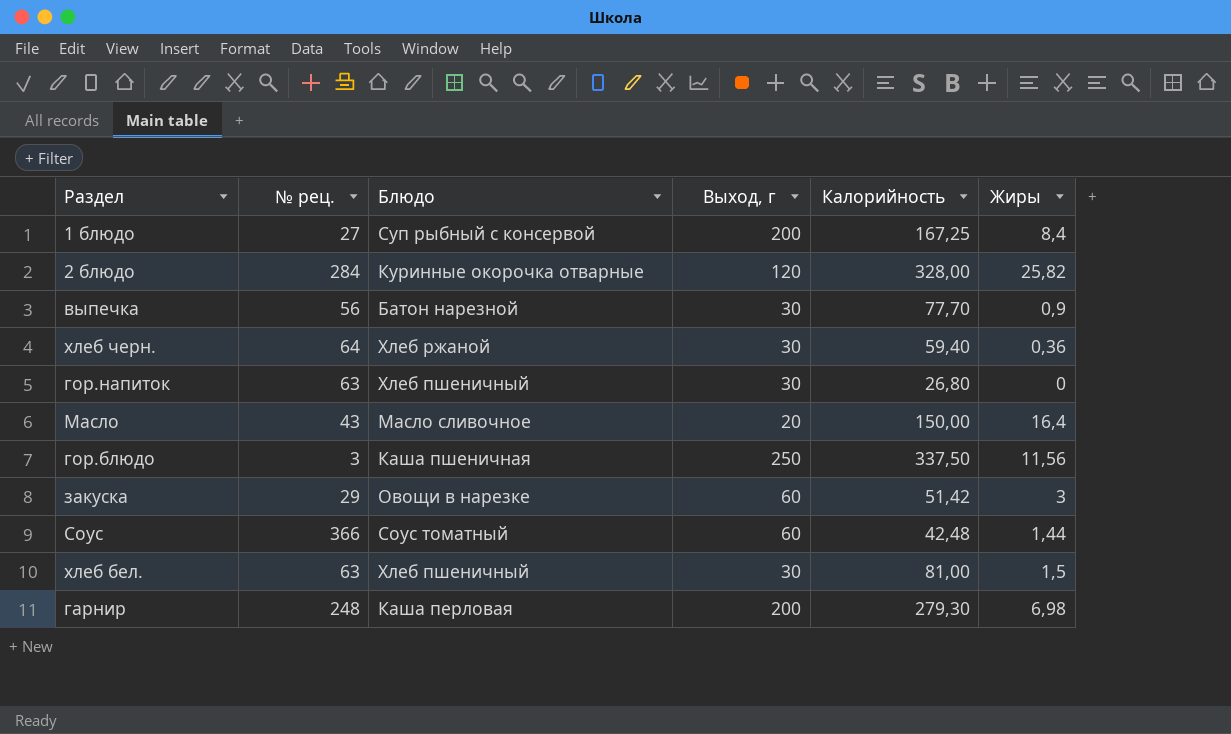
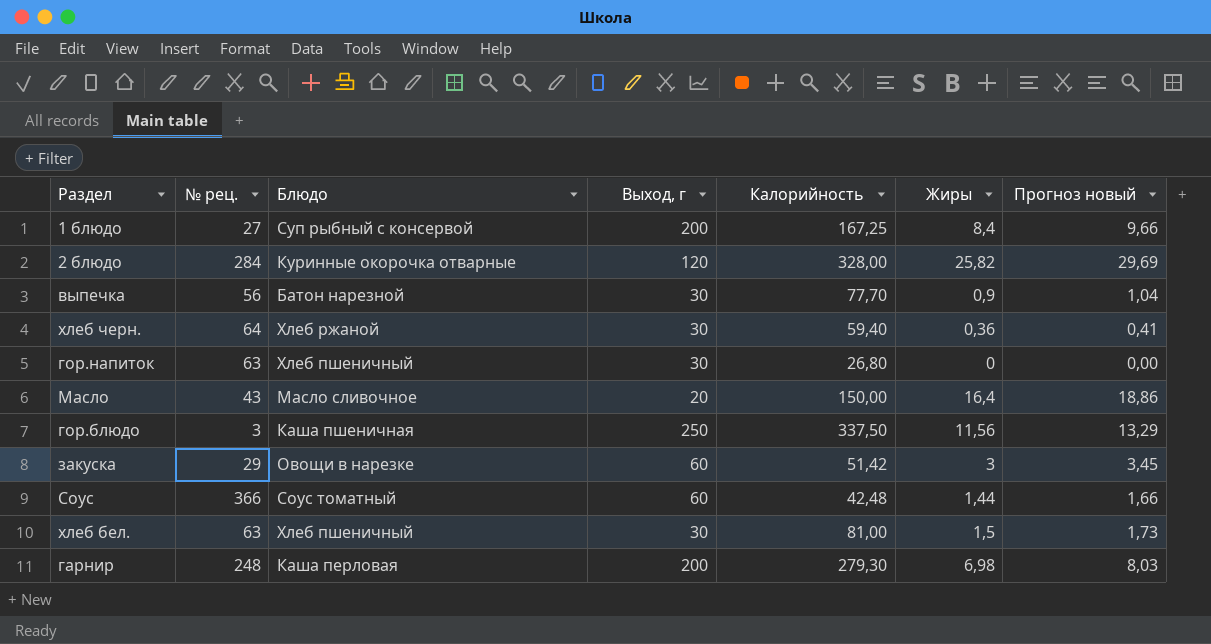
column Прогноз новый | formula: none -> [Жиры] * 1,15

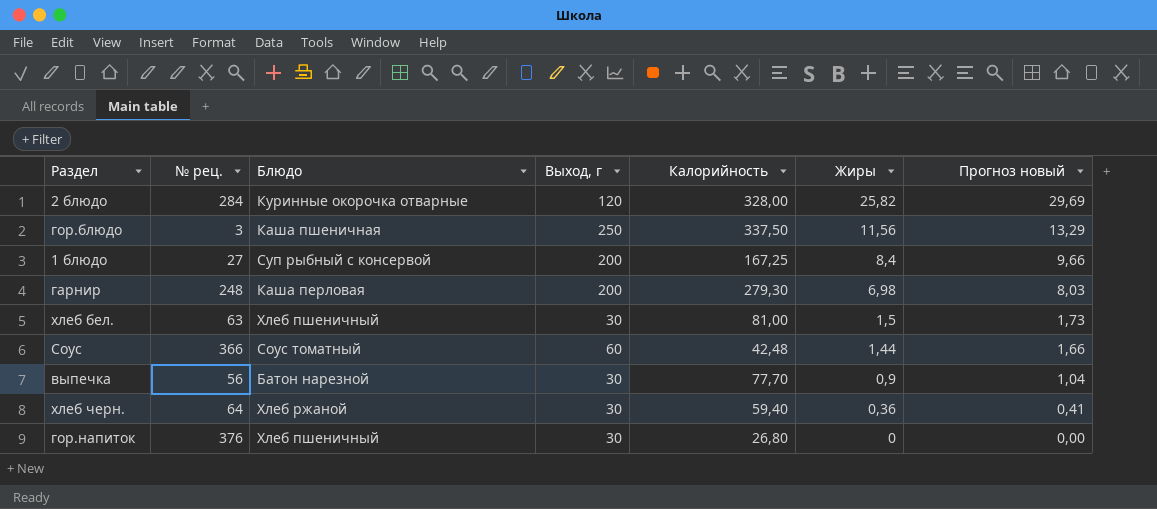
row order: none -> Жиры descending
row Масло: 43 | Масло сливочное | 20 | 150,00 | 16,4 | 18,86 -> none
row закуска: 29 | Овощи в нарезке | 60 | 51,42 | 3 | 3,45 -> none
гор.напиток | № рец.: 63 -> 376

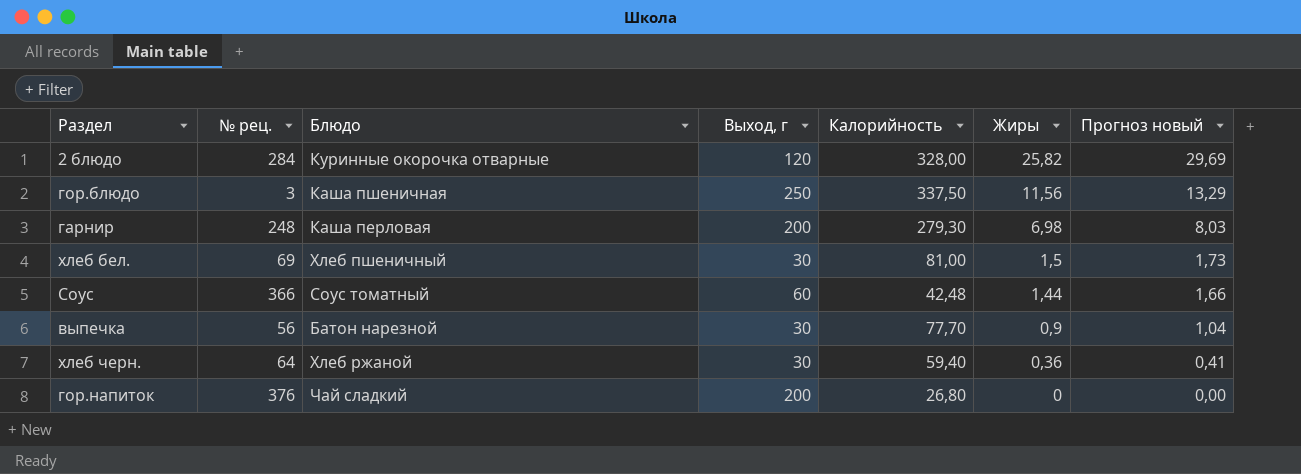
row 1 блюдо: 27 | Суп рыбный с консервой | 200 | 167,25 | 8,4 | 9,66 -> none
хлеб бел. | № рец.: 63 -> 69
гор.напиток | Блюдо: Хлеб пшеничный -> Чай сладкий
гор.напиток | Выход, г: 30 -> 200

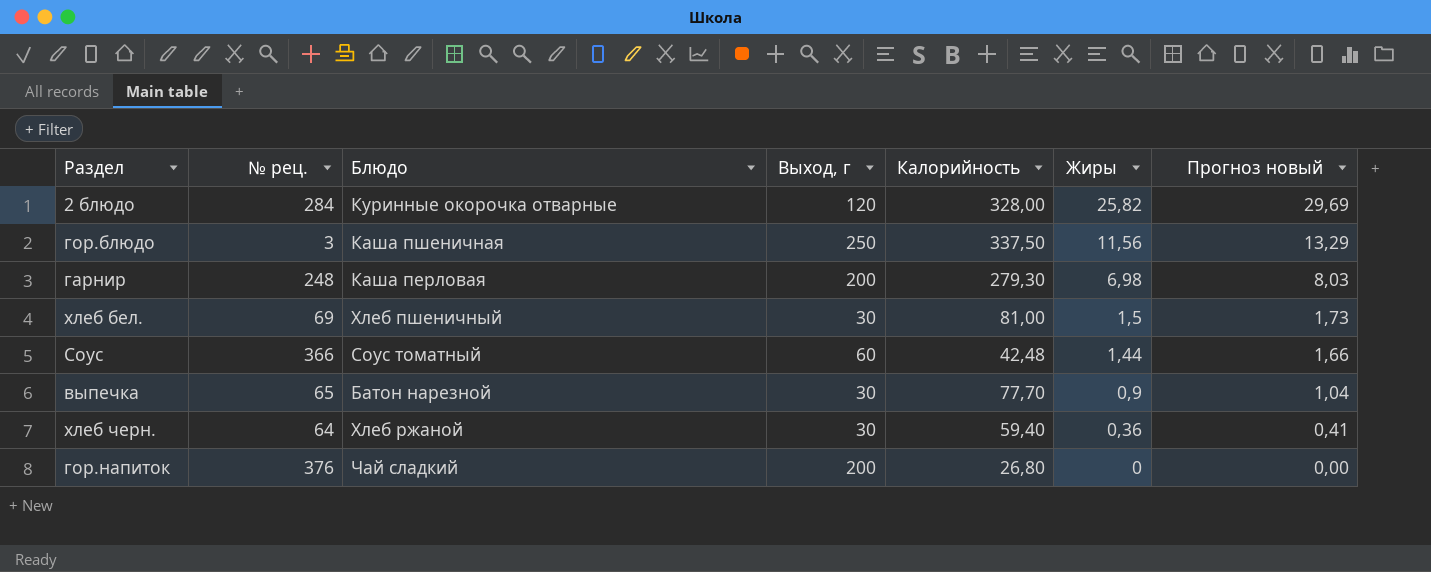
выпечка | № рец.: 56 -> 65

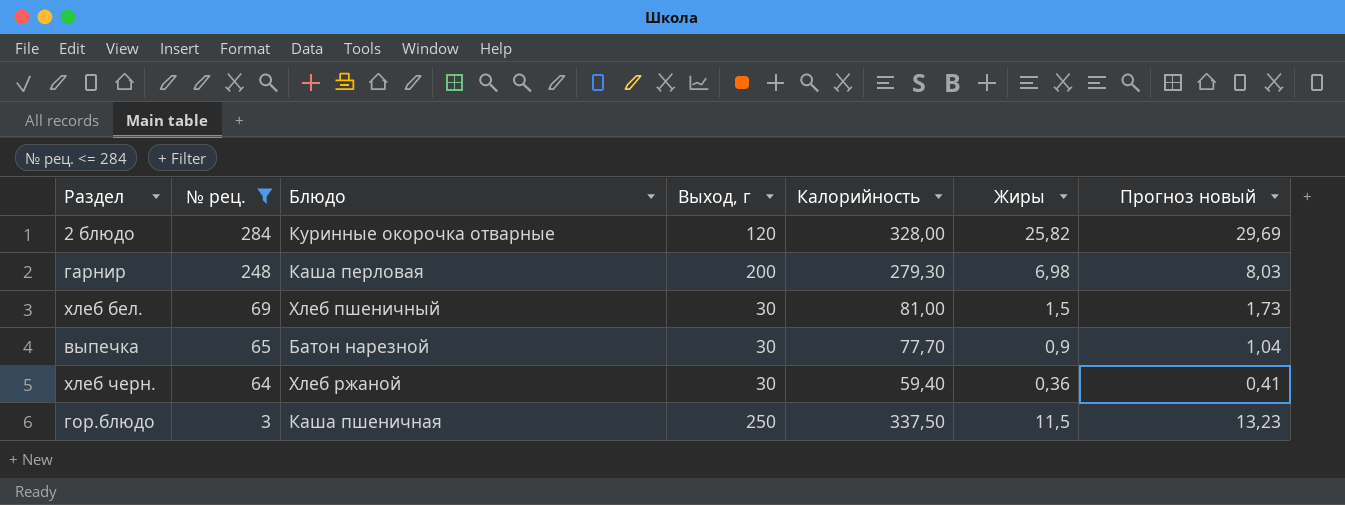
filter: none -> № рец. <= 284
row order: Жиры descending -> № рец. descending
гор.блюдо | Жиры: 11,56 -> 11,5
гор.блюдо | Прогноз новый: 13,29 -> 13,23

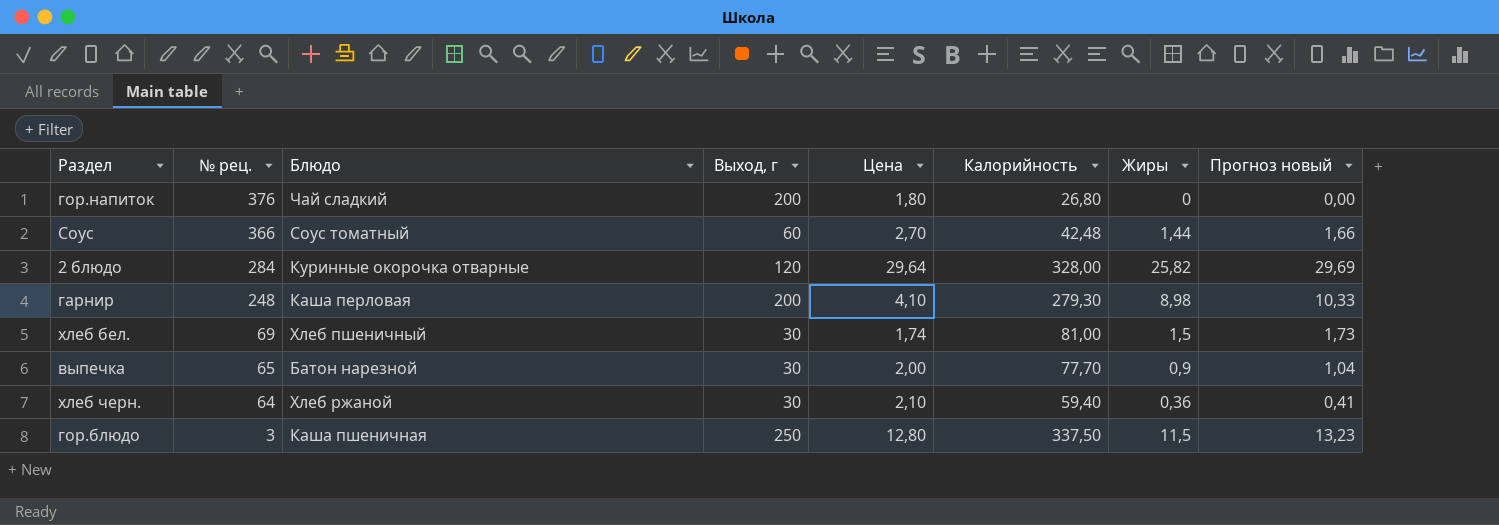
filter: № рец. <= 284 -> none
column Цена | position: none -> 5
гарнир | Жиры: 6,98 -> 8,98
гарнир | Прогноз новый: 8,03 -> 10,33

